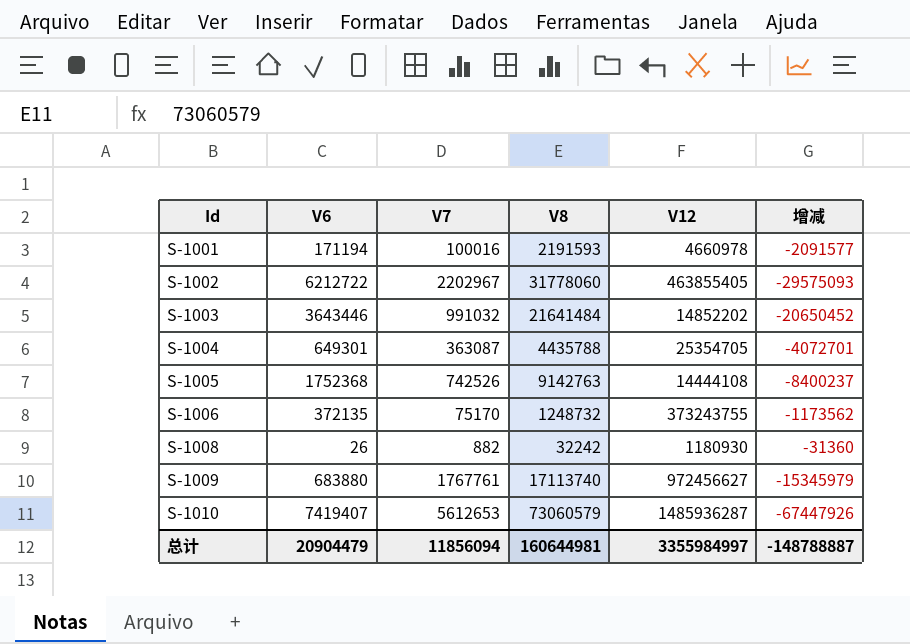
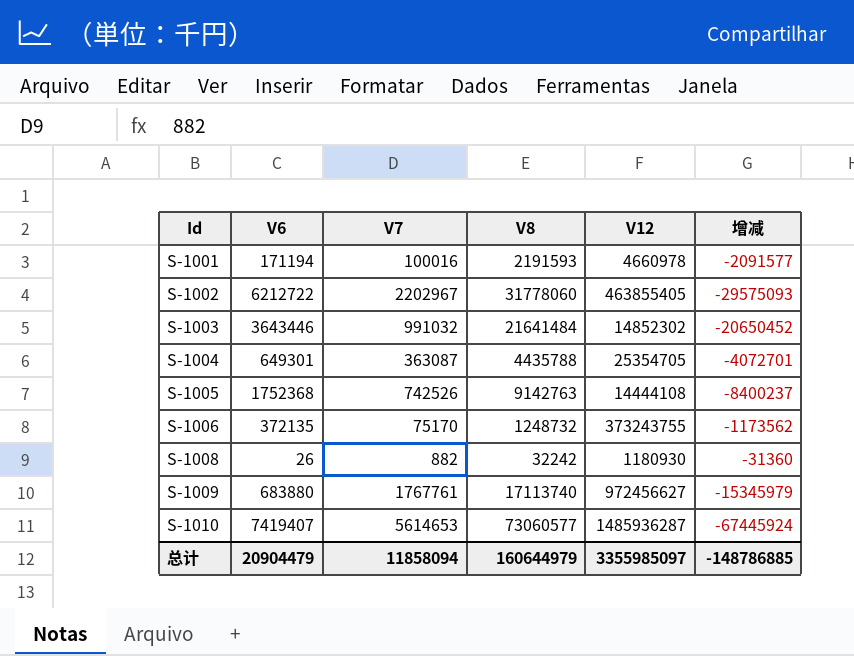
S-1003 | V12: 14852202 -> 14852302
S-1010 | V7: 5612653 -> 5614653
S-1010 | V8: 73060579 -> 73060577
S-1010 | 增减: -67447926 -> -67445924
总计 | V7: 11856094 -> 11858094
总计 | V8: 160644981 -> 160644979
总计 | V12: 3355984997 -> 3355985097
总计 | 增减: -148788887 -> -148786885

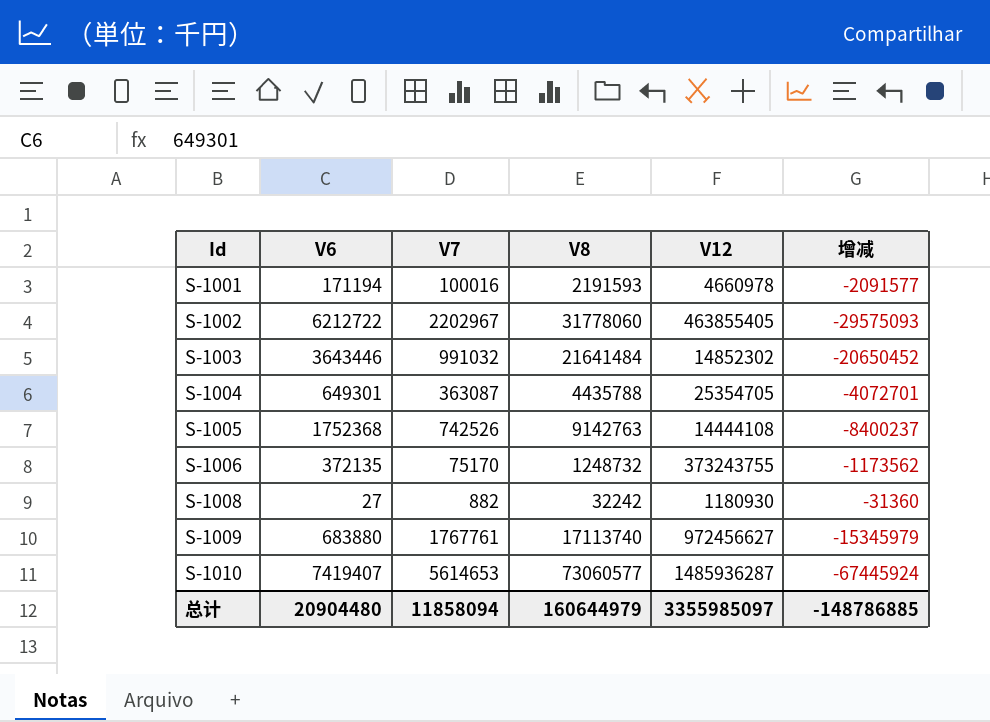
S-1008 | V6: 26 -> 27
总计 | V6: 20904479 -> 20904480

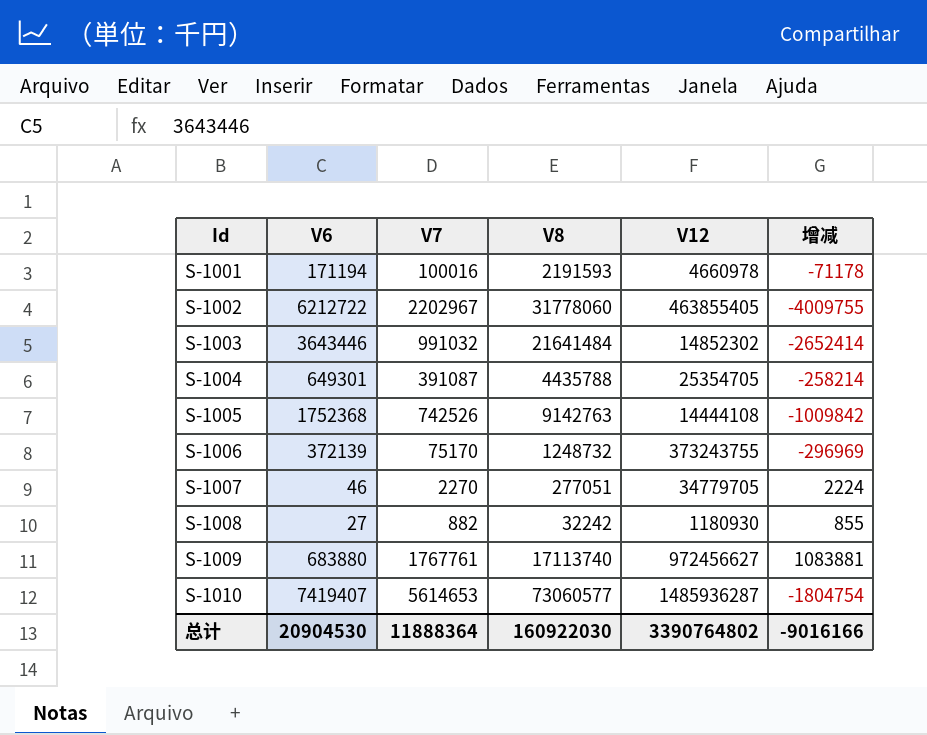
column 增减 | formula: [V7] - [V8] -> [V7] - [V6]
S-1004 | V7: 363087 -> 391087
S-1006 | V6: 372135 -> 372139
row S-1007: none -> 46 | 2270 | 277051 | 34779705 | 2224
总计 | V6: 20904480 -> 20904530
总计 | V7: 11858094 -> 11888364
总计 | V8: 160644979 -> 160922030
总计 | V12: 3355985097 -> 3390764802
总计 | 增减: -148786885 -> -9016166

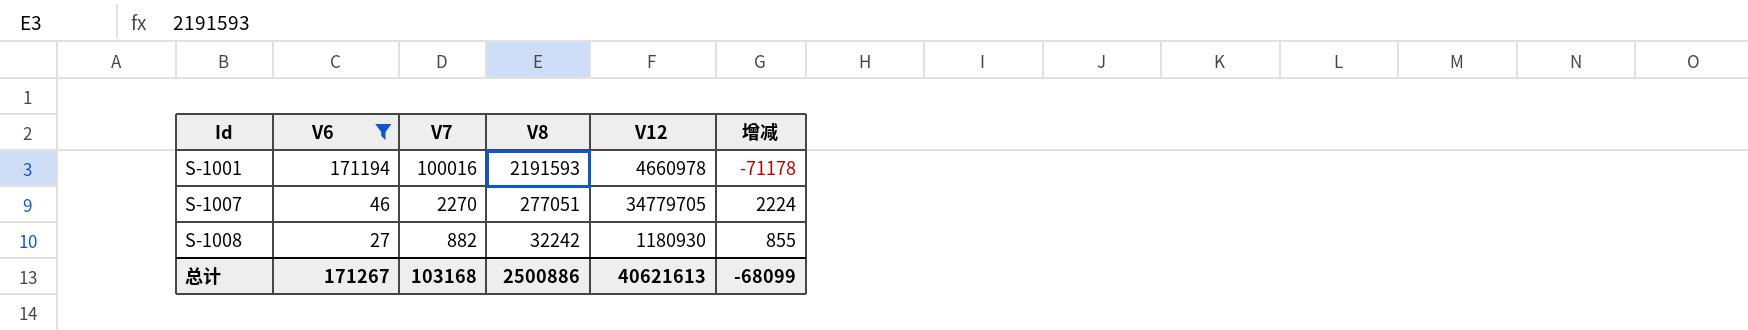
filter: none -> V6 <= 171194
总计 | V6: 20904530 -> 171267
总计 | V7: 11888364 -> 103168
总计 | V8: 160922030 -> 2500886
总计 | V12: 3390764802 -> 40621613
总计 | 增减: -9016166 -> -68099

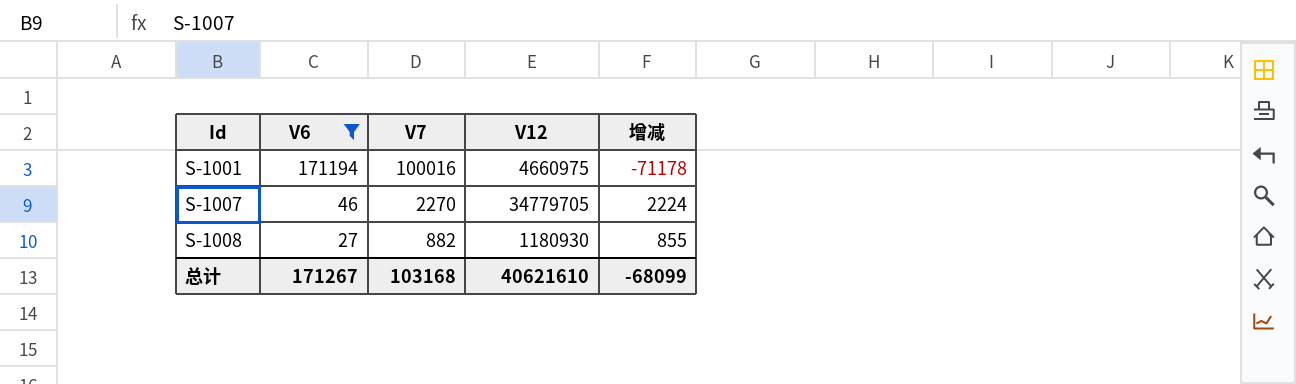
column V8 | position: 4 -> none
S-1001 | V12: 4660978 -> 4660975
总计 | V12: 40621613 -> 40621610

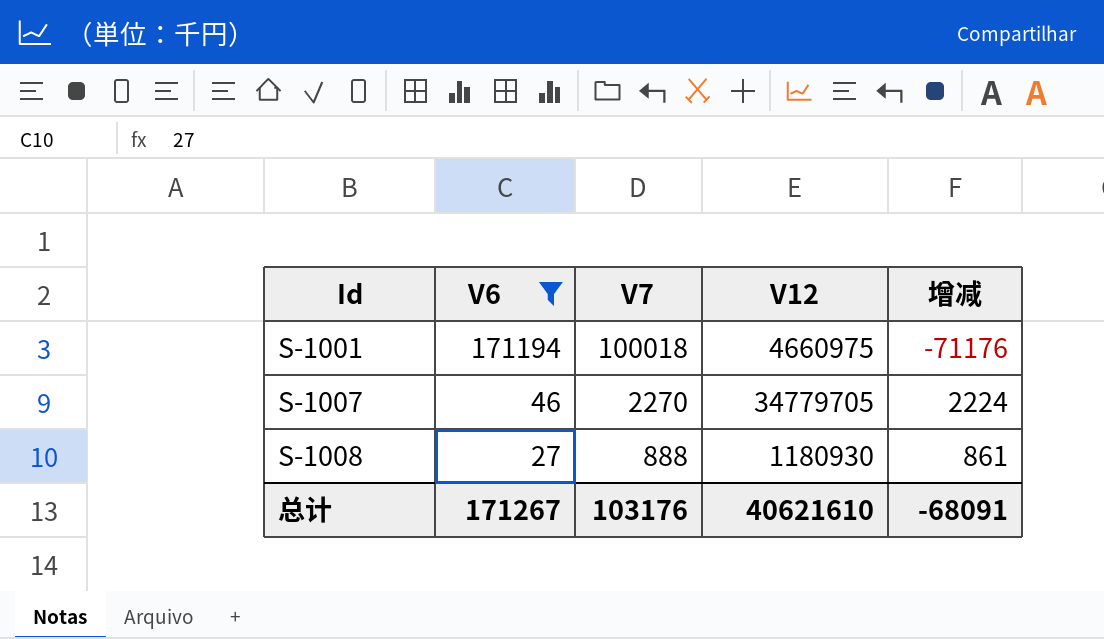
S-1001 | V7: 100016 -> 100018
S-1001 | 增减: -71178 -> -71176
S-1008 | V7: 882 -> 888
S-1008 | 增减: 855 -> 861
总计 | V7: 103168 -> 103176
总计 | 增减: -68099 -> -68091

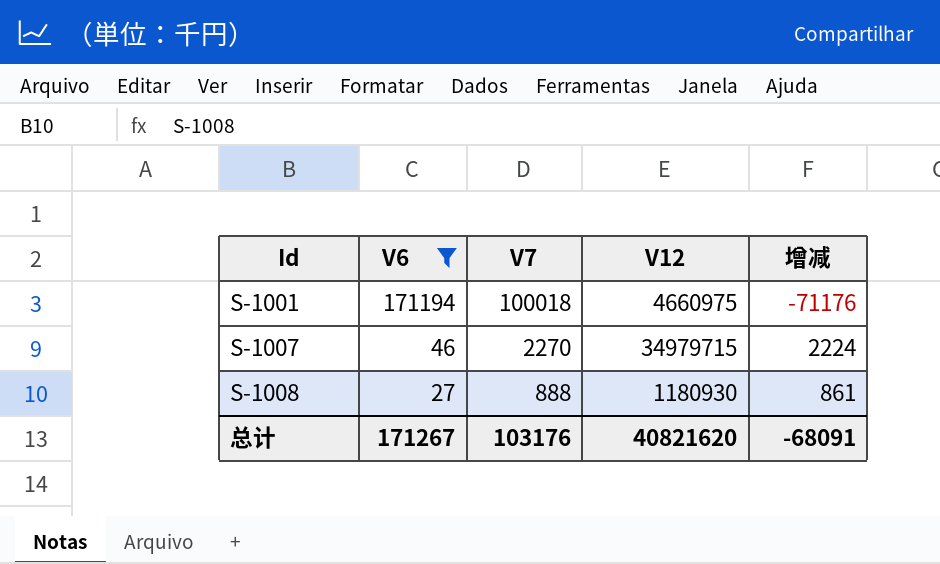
S-1007 | V12: 34779705 -> 34979715
总计 | V12: 40621610 -> 40821620

